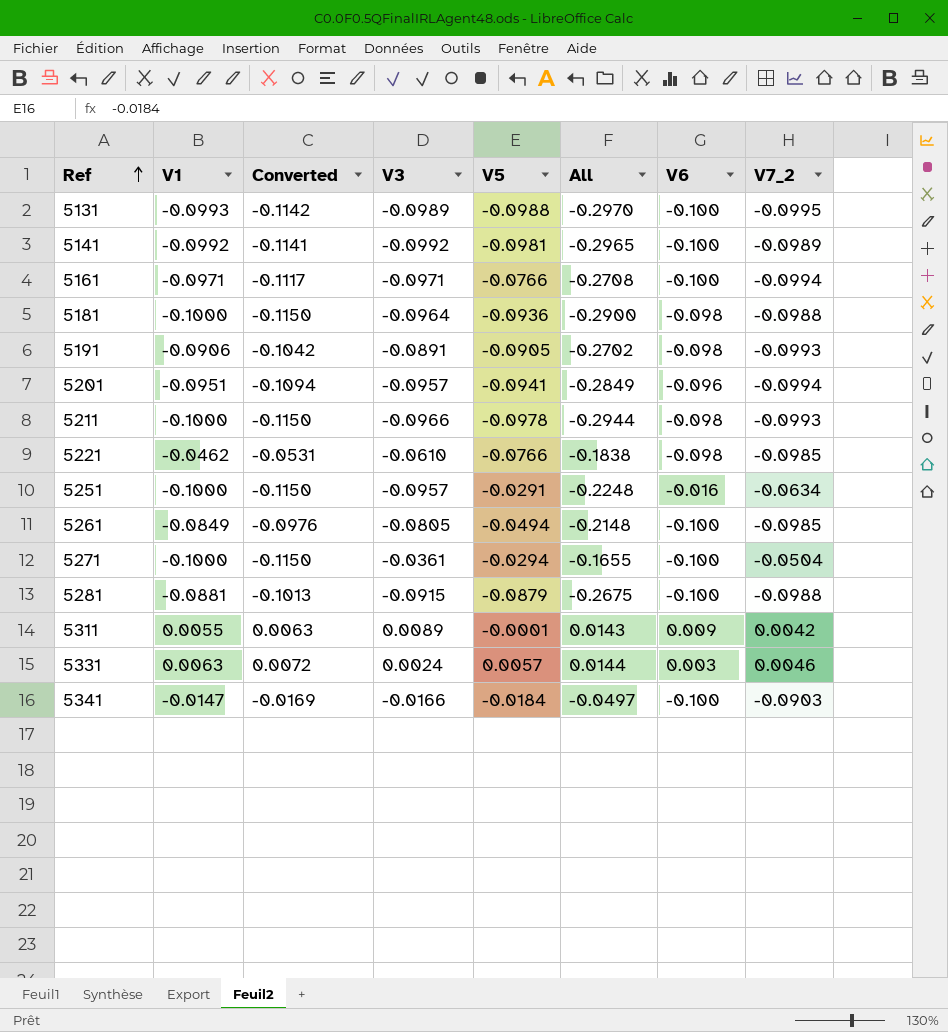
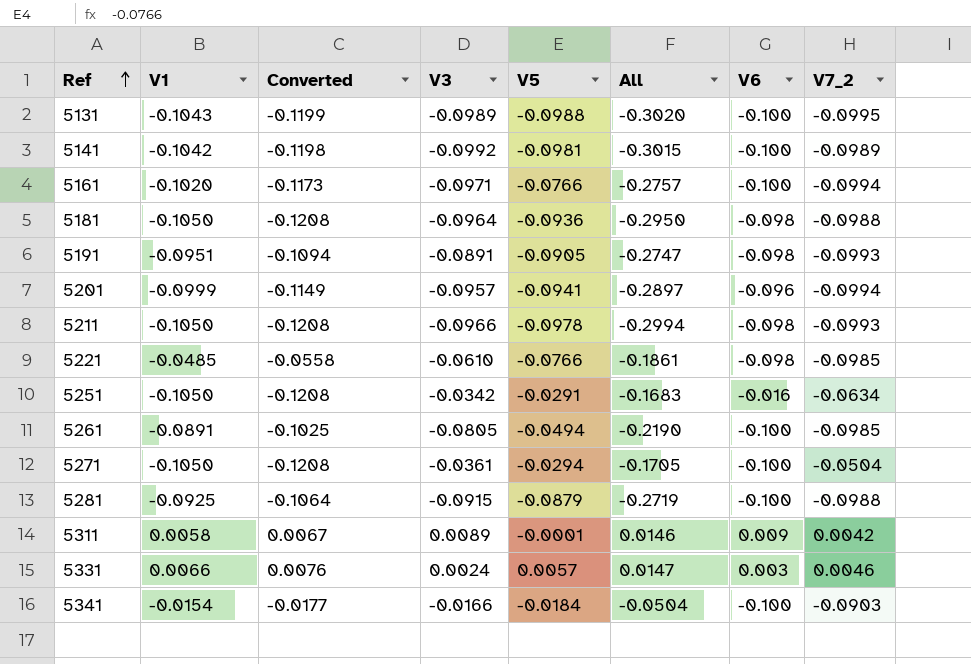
5131 | V1: -0.0993 -> -0.1043
5131 | Converted: -0.1142 -> -0.1199
5131 | All: -0.2970 -> -0.3020
5141 | V1: -0.0992 -> -0.1042
5141 | Converted: -0.1141 -> -0.1198
5141 | All: -0.2965 -> -0.3015
5161 | V1: -0.0971 -> -0.1020
5161 | Converted: -0.1117 -> -0.1173
5161 | All: -0.2708 -> -0.2757
5181 | V1: -0.1000 -> -0.1050
5181 | Converted: -0.1150 -> -0.1208
5181 | All: -0.2900 -> -0.2950
5191 | V1: -0.0906 -> -0.0951
5191 | Converted: -0.1042 -> -0.1094
5191 | All: -0.2702 -> -0.2747
5201 | V1: -0.0951 -> -0.0999
5201 | Converted: -0.1094 -> -0.1149
5201 | All: -0.2849 -> -0.2897
5211 | V1: -0.1000 -> -0.1050
5211 | Converted: -0.1150 -> -0.1208
5211 | All: -0.2944 -> -0.2994
5221 | V1: -0.0462 -> -0.0485
5221 | Converted: -0.0531 -> -0.0558
5221 | All: -0.1838 -> -0.1861
5251 | V1: -0.1000 -> -0.1050
5251 | Converted: -0.1150 -> -0.1208
5251 | V3: -0.0957 -> -0.0342
5251 | All: -0.2248 -> -0.1683
5261 | V1: -0.0849 -> -0.0891
5261 | Converted: -0.0976 -> -0.1025
5261 | All: -0.2148 -> -0.2190
5271 | V1: -0.1000 -> -0.1050
5271 | Converted: -0.1150 -> -0.1208
5271 | All: -0.1655 -> -0.1705
5281 | V1: -0.0881 -> -0.0925
5281 | Converted: -0.1013 -> -0.1064
5281 | All: -0.2675 -> -0.2719
5311 | V1: 0.0055 -> 0.0058
5311 | Converted: 0.0063 -> 0.0067
5311 | All: 0.0143 -> 0.0146
5331 | V1: 0.0063 -> 0.0066
5331 | Converted: 0.0072 -> 0.0076
5331 | All: 0.0144 -> 0.0147
5341 | V1: -0.0147 -> -0.0154
5341 | Converted: -0.0169 -> -0.0177
5341 | All: -0.0497 -> -0.0504

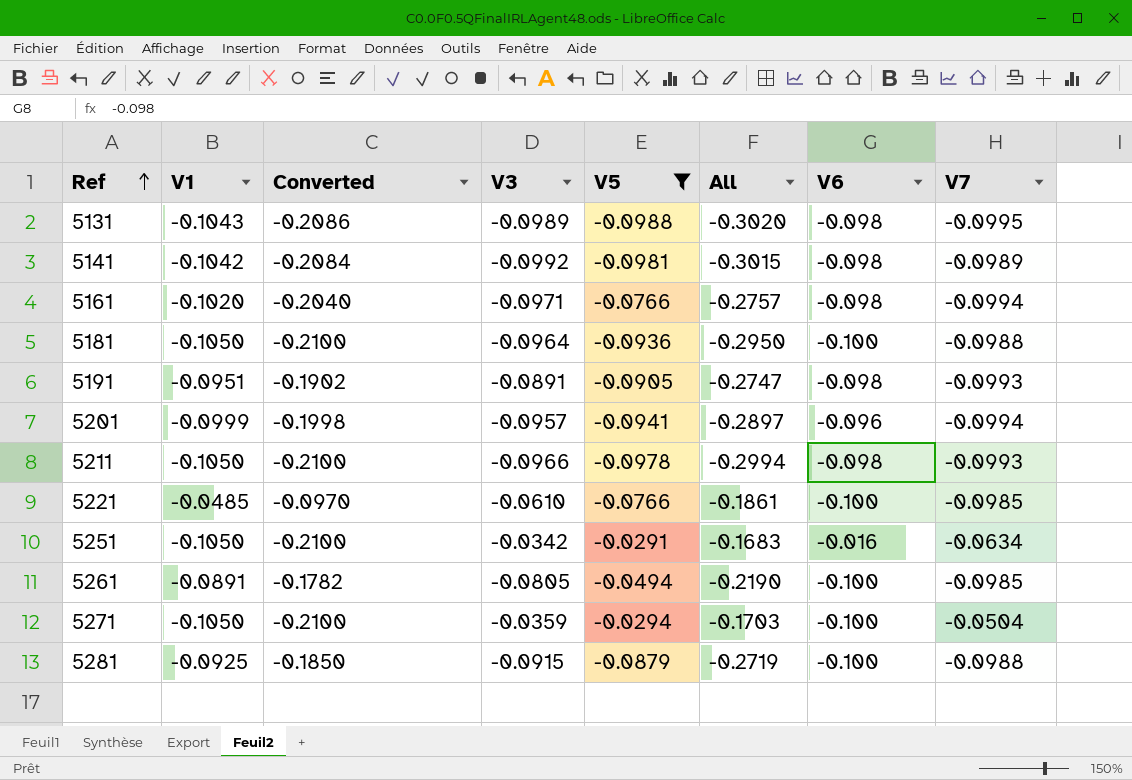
filter: none -> V5 <= -0.0291
column Converted | formula: [V1] * 1.15 -> [V1] * 2
column name: V7_2 -> V7
5131 | V6: -0.100 -> -0.098
5141 | V6: -0.100 -> -0.098
5161 | V6: -0.100 -> -0.098
5181 | V6: -0.098 -> -0.100
5221 | V6: -0.098 -> -0.100
5271 | V3: -0.0361 -> -0.0359
5271 | All: -0.1705 -> -0.1703

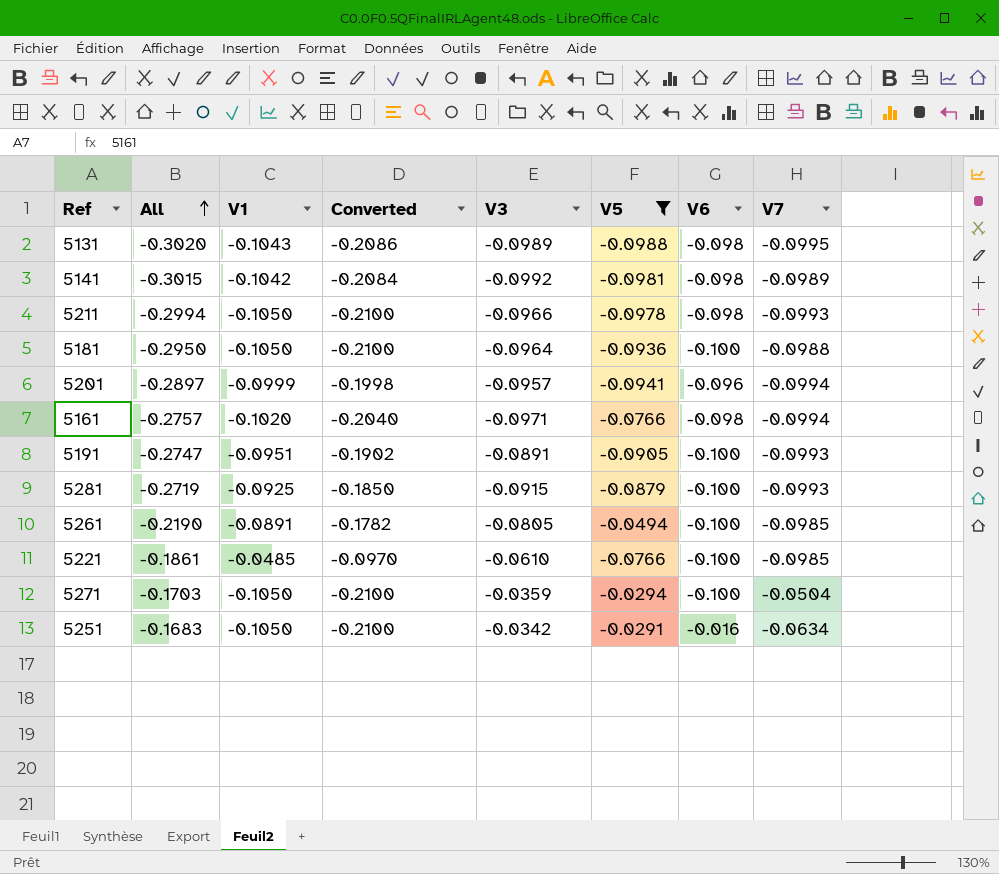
row order: Ref ascending -> All ascending
column All | position: 6 -> 2
5191 | V6: -0.098 -> -0.100
5281 | V7: -0.0988 -> -0.0993

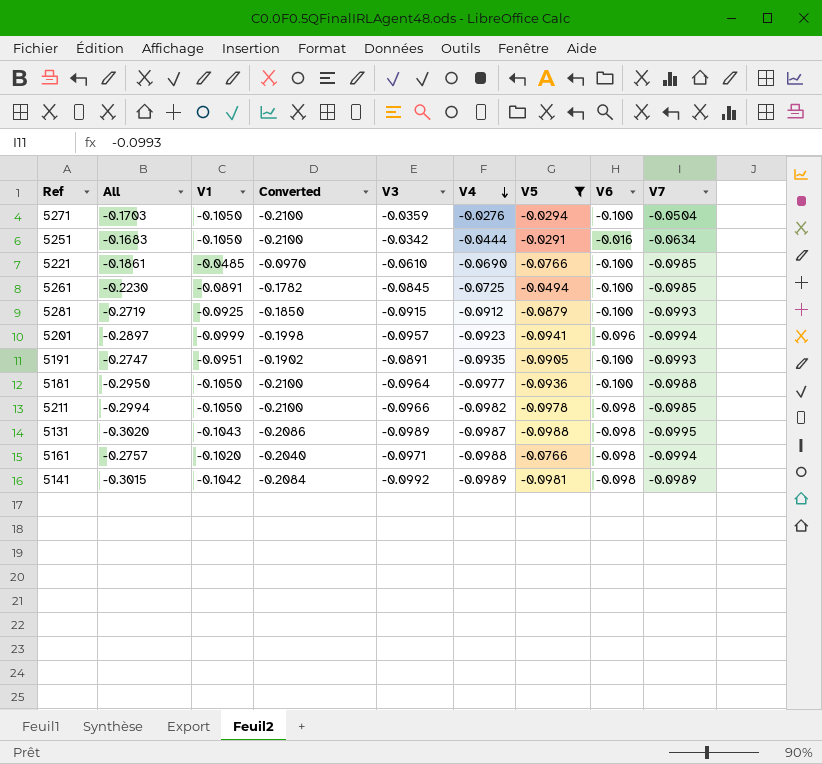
row order: All ascending -> V4 descending
column V4 | position: none -> 6
5261 | All: -0.2190 -> -0.2230
5261 | V3: -0.0805 -> -0.0845
5211 | V7: -0.0993 -> -0.0985

